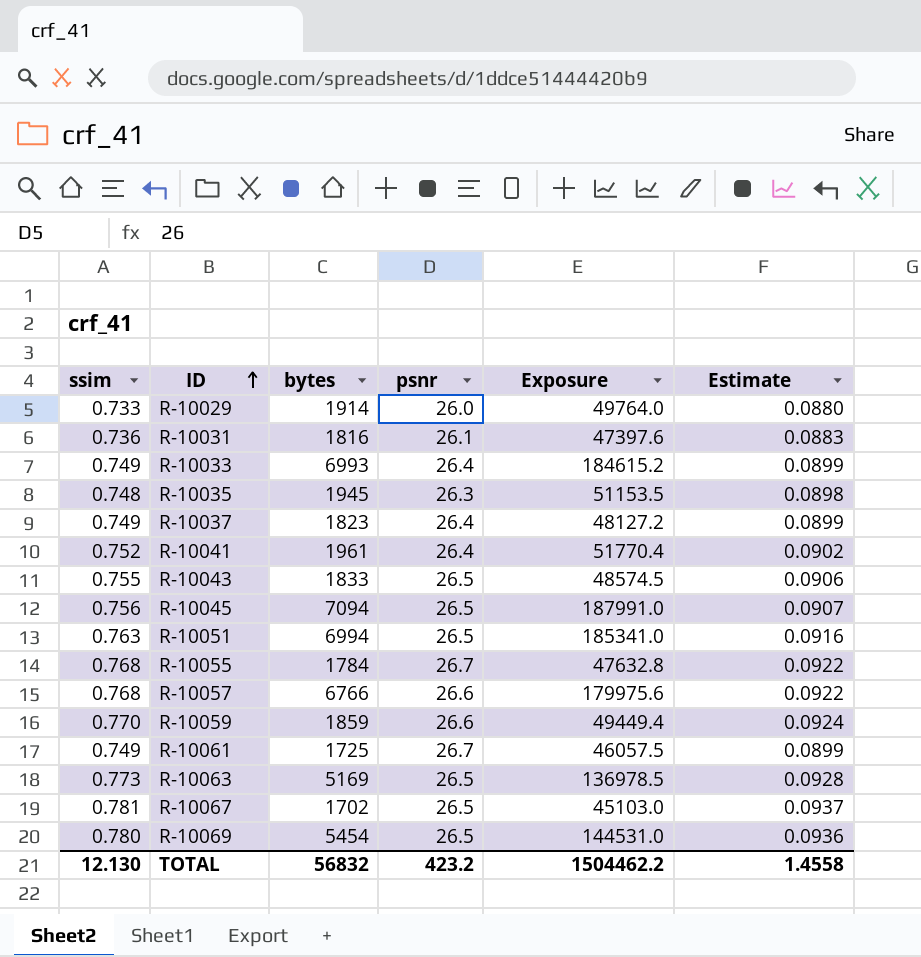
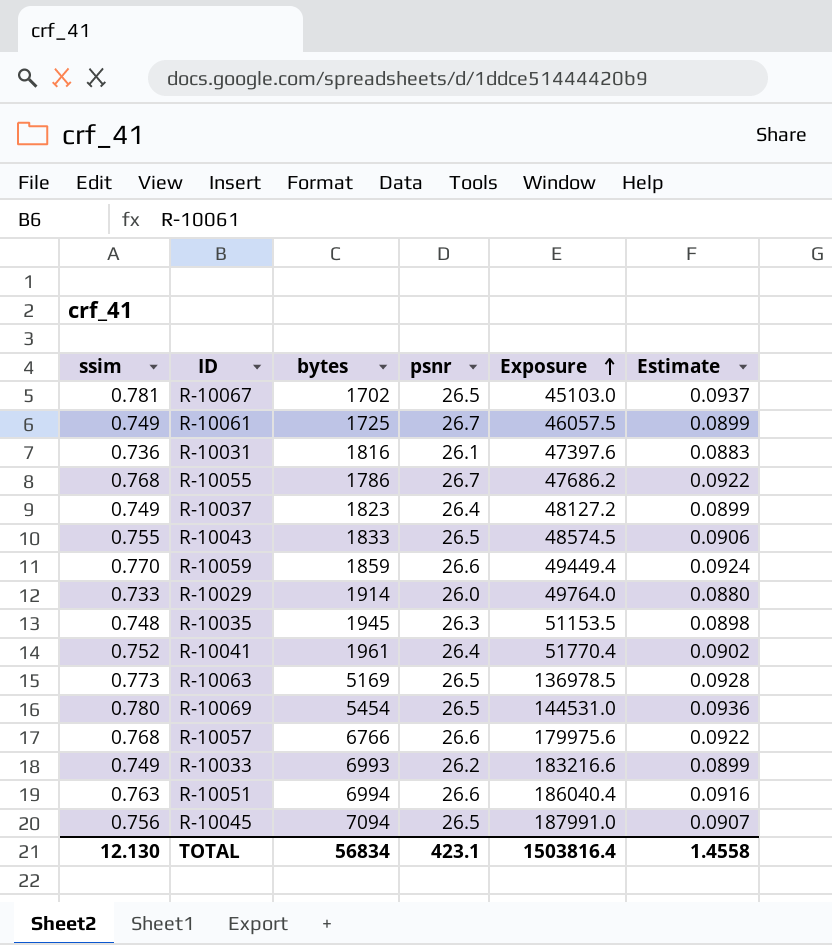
row order: ID ascending -> Exposure ascending
R-10055 | bytes: 1784 -> 1786
R-10055 | Exposure: 47632.8 -> 47686.2
R-10033 | psnr: 26.4 -> 26.2
R-10033 | Exposure: 184615.2 -> 183216.6
R-10051 | psnr: 26.5 -> 26.6
R-10051 | Exposure: 185341.0 -> 186040.4
TOTAL | bytes: 56832 -> 56834
TOTAL | psnr: 423.2 -> 423.1
TOTAL | Exposure: 1504462.2 -> 1503816.4

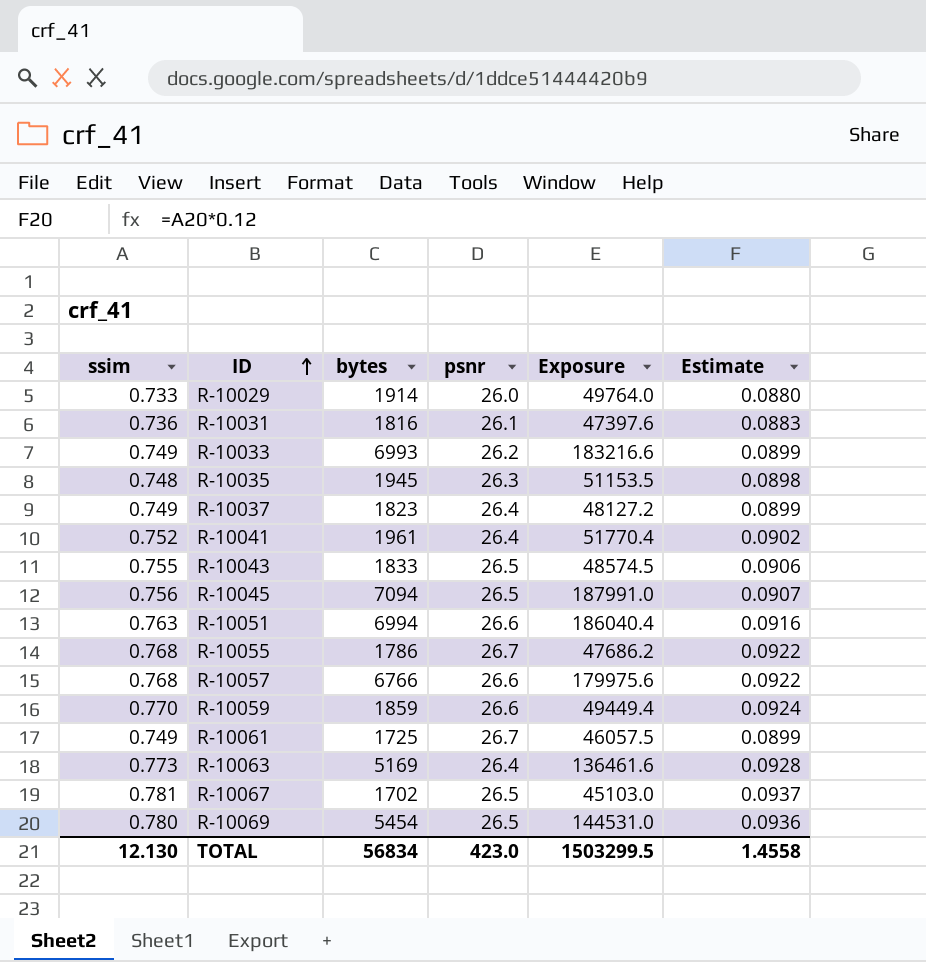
row order: Exposure ascending -> ID ascending
R-10063 | psnr: 26.5 -> 26.4
R-10063 | Exposure: 136978.5 -> 136461.6
TOTAL | psnr: 423.1 -> 423.0
TOTAL | Exposure: 1503816.4 -> 1503299.5

